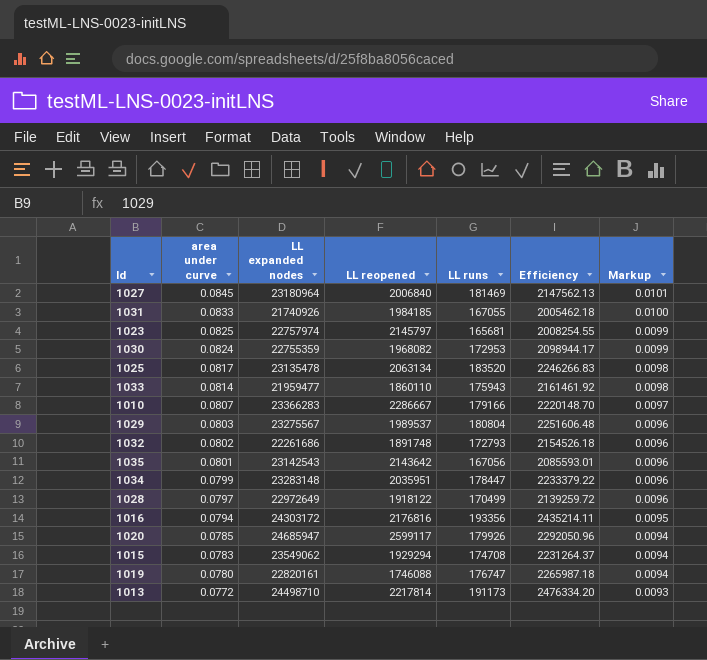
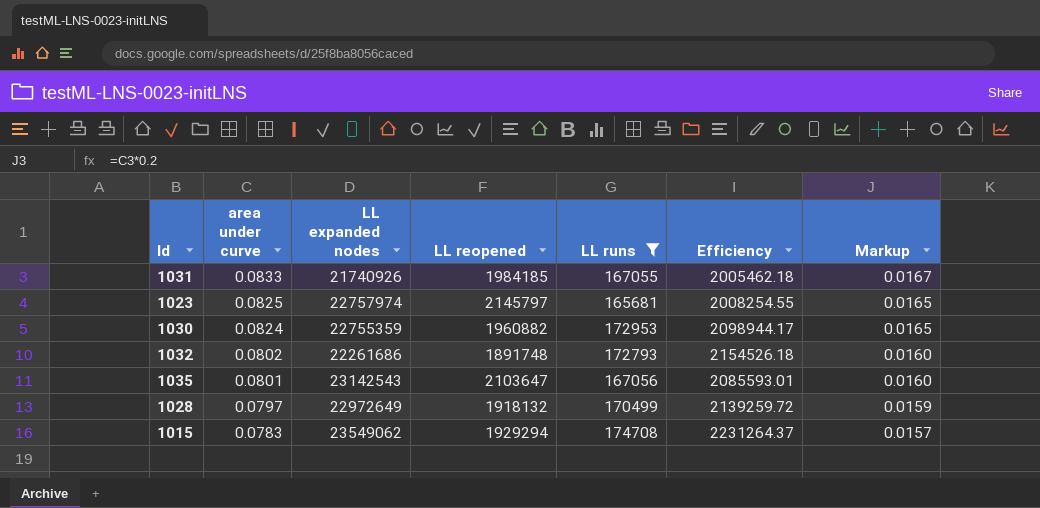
filter: none -> LL runs <= 174708
column Markup | formula: [area under curve] * 0.12 -> [area under curve] * 0.2
1030 | LL reopened: 1968082 -> 1960882
1035 | LL reopened: 2143642 -> 2103647
1028 | LL reopened: 1918122 -> 1918132

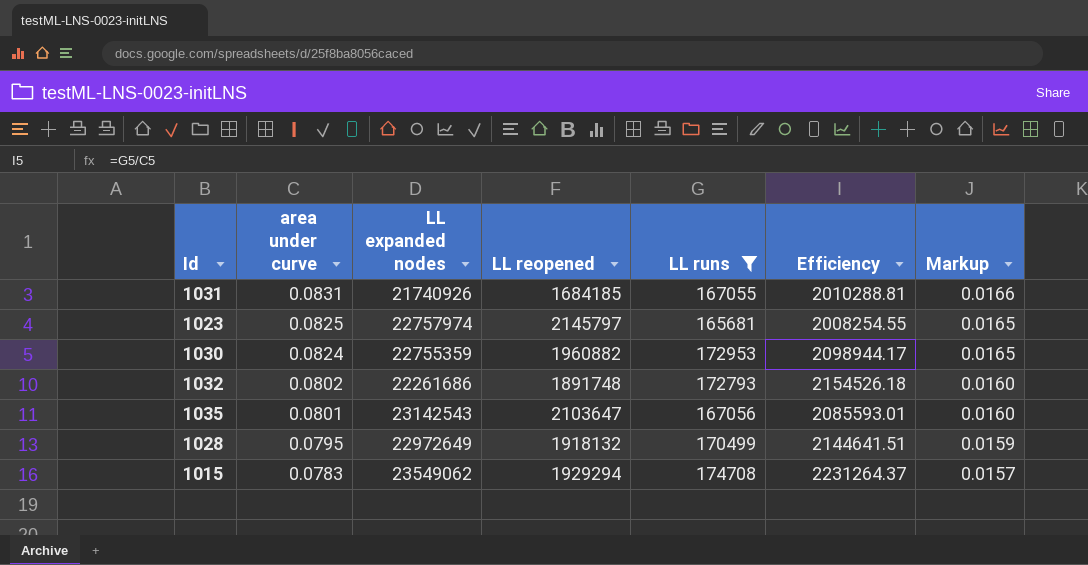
1031 | area under curve: 0.0833 -> 0.0831
1031 | LL reopened: 1984185 -> 1684185
1031 | Efficiency: 2005462.18 -> 2010288.81
1031 | Markup: 0.0167 -> 0.0166
1028 | area under curve: 0.0797 -> 0.0795
1028 | Efficiency: 2139259.72 -> 2144641.51

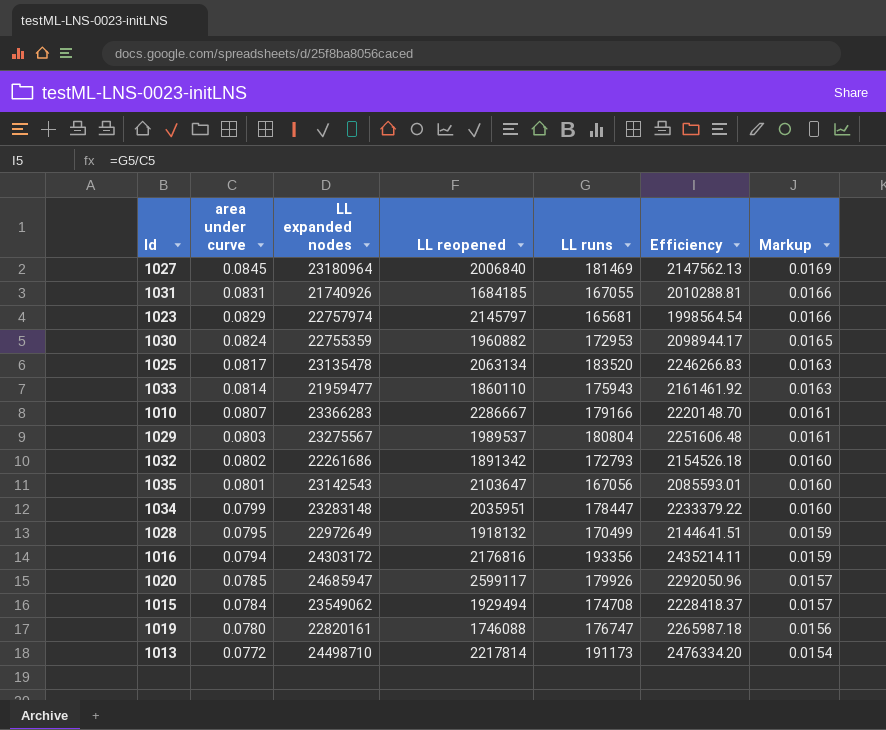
filter: LL runs <= 174708 -> none
1023 | area under curve: 0.0825 -> 0.0829
1023 | Efficiency: 2008254.55 -> 1998564.54
1023 | Markup: 0.0165 -> 0.0166
1032 | LL reopened: 1891748 -> 1891342
1015 | area under curve: 0.0783 -> 0.0784
1015 | LL reopened: 1929294 -> 1929494
1015 | Efficiency: 2231264.37 -> 2228418.37

